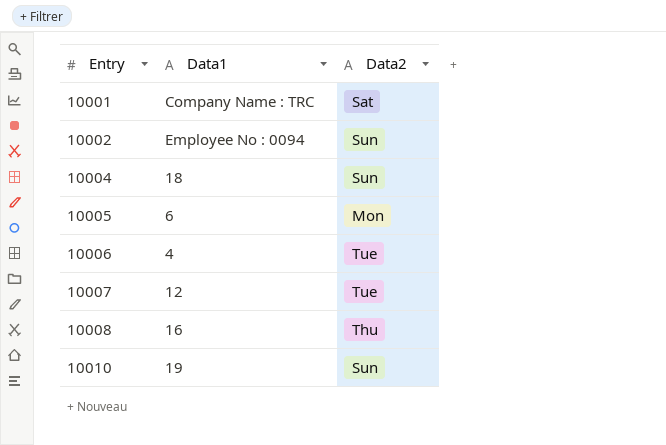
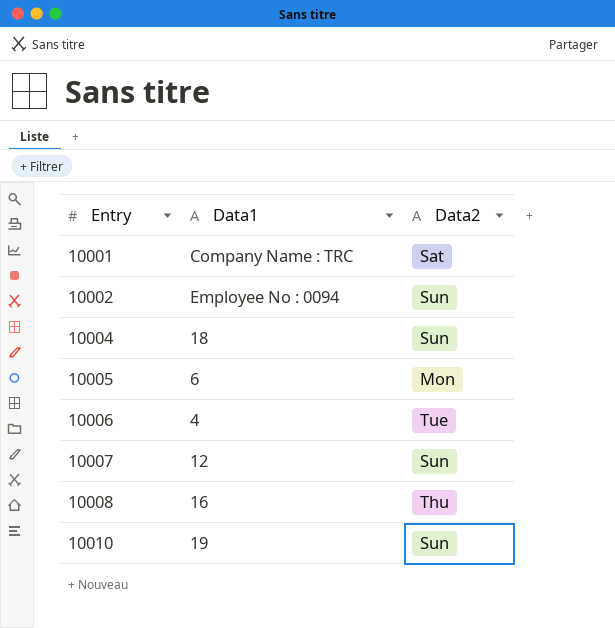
10007 | Data2: Tue -> Sun

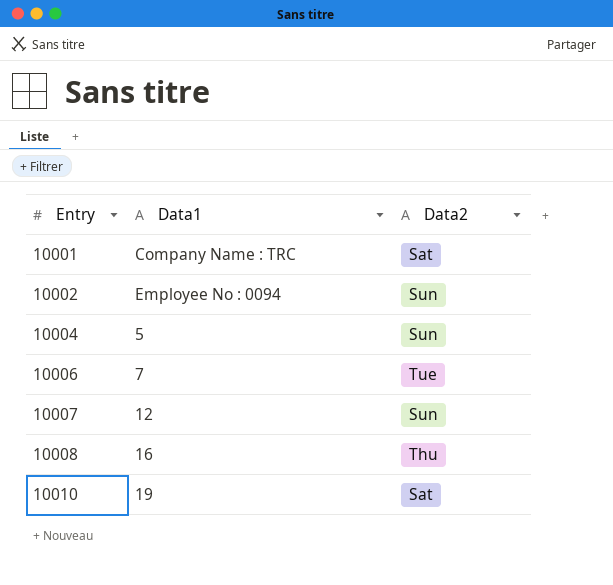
row 10005: 6 | Mon -> none
10004 | Data1: 18 -> 5
10006 | Data1: 4 -> 7
10010 | Data2: Sun -> Sat

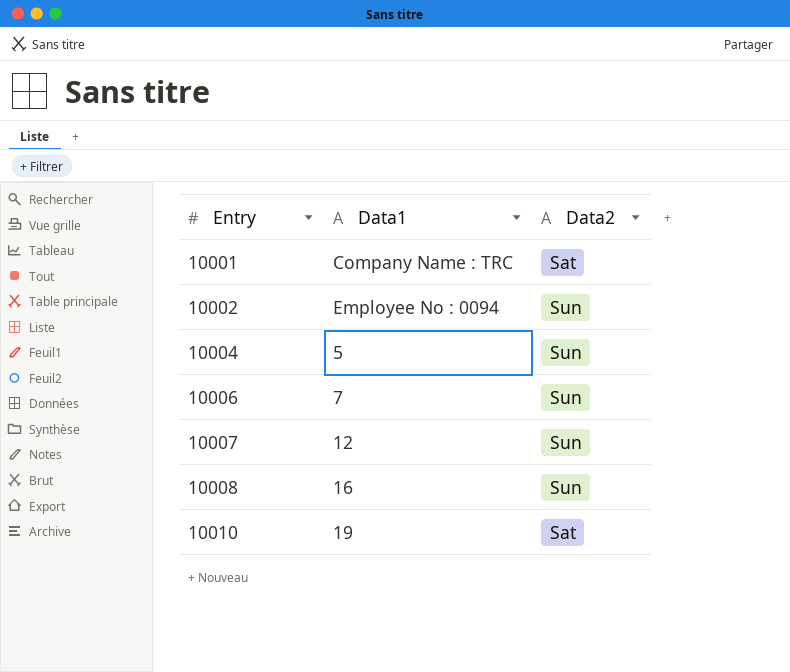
10006 | Data2: Tue -> Sun
10008 | Data2: Thu -> Sun

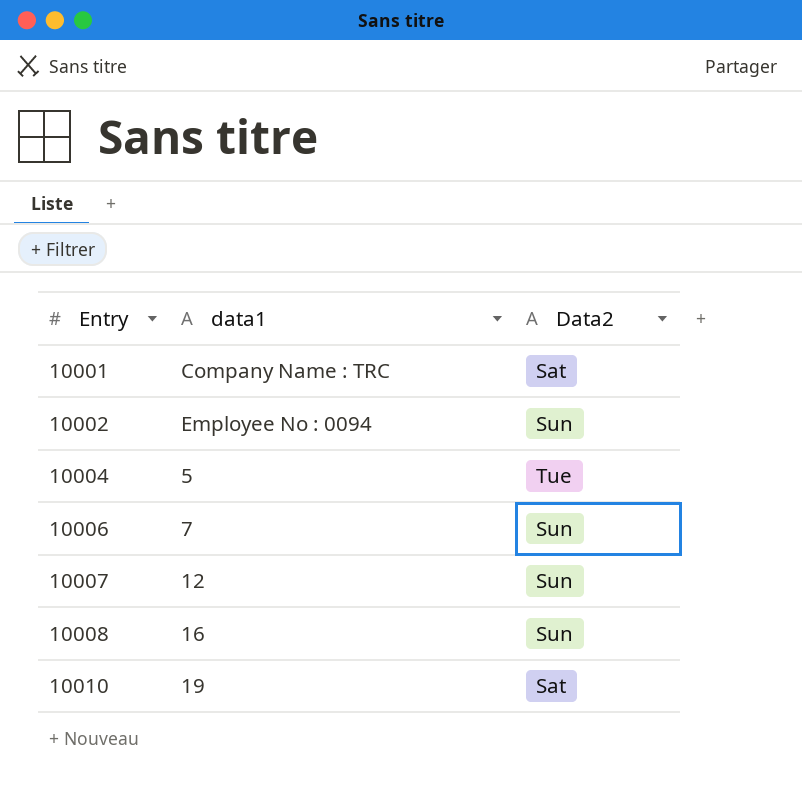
column name: Data1 -> data1
10004 | Data2: Sun -> Tue

